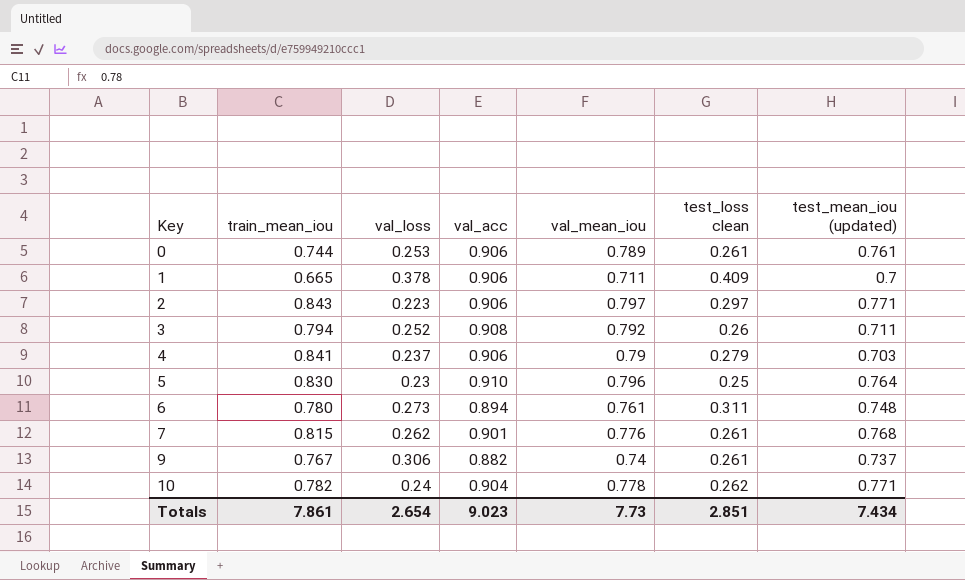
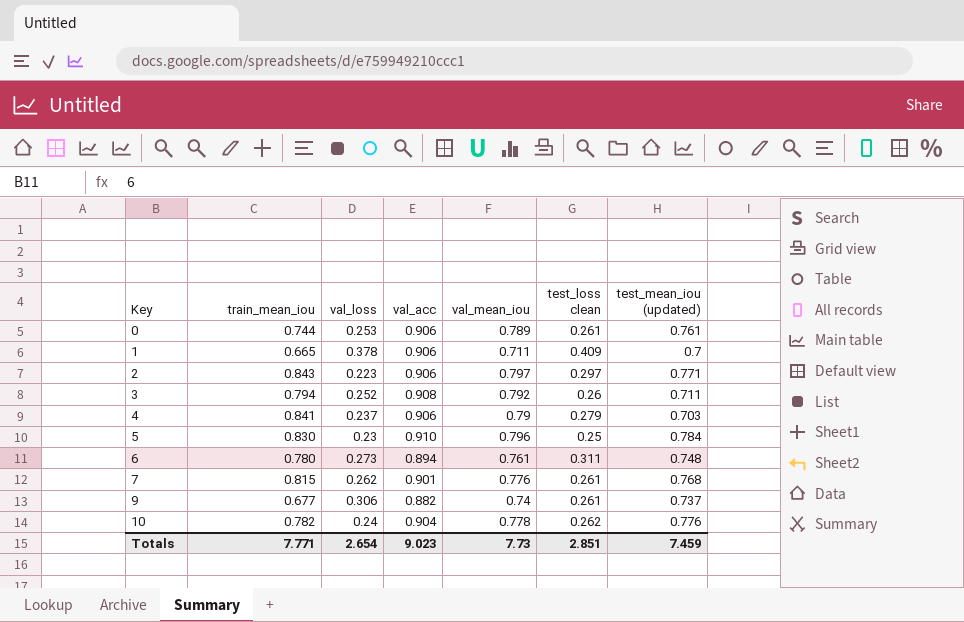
5 | test_mean_iou (updated): 0.764 -> 0.784
9 | train_mean_iou: 0.767 -> 0.677
10 | test_mean_iou (updated): 0.771 -> 0.776
Totals | train_mean_iou: 7.861 -> 7.771
Totals | test_mean_iou (updated): 7.434 -> 7.459

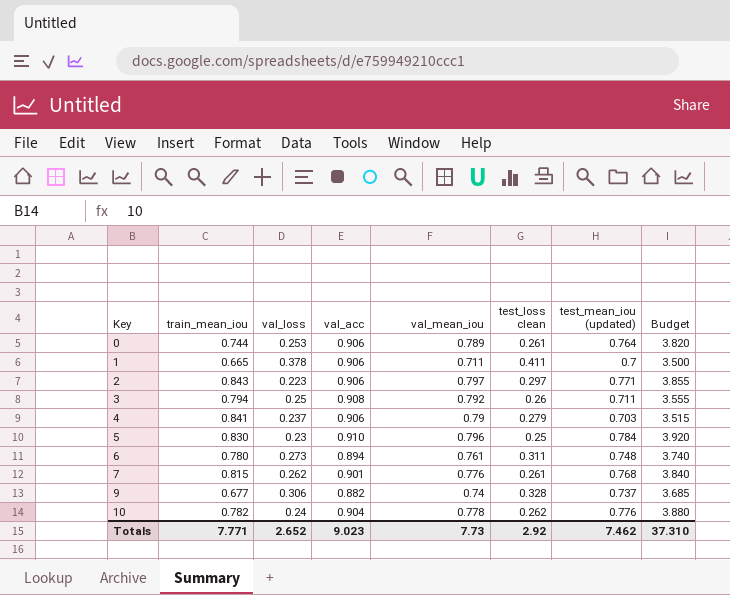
column Budget | formula: none -> [test_mean_iou (updated)] * 5
0 | test_mean_iou (updated): 0.761 -> 0.764
1 | test_loss clean: 0.409 -> 0.411
3 | val_loss: 0.252 -> 0.25
9 | test_loss clean: 0.261 -> 0.328
Totals | val_loss: 2.654 -> 2.652
Totals | test_loss clean: 2.851 -> 2.92
Totals | test_mean_iou (updated): 7.459 -> 7.462

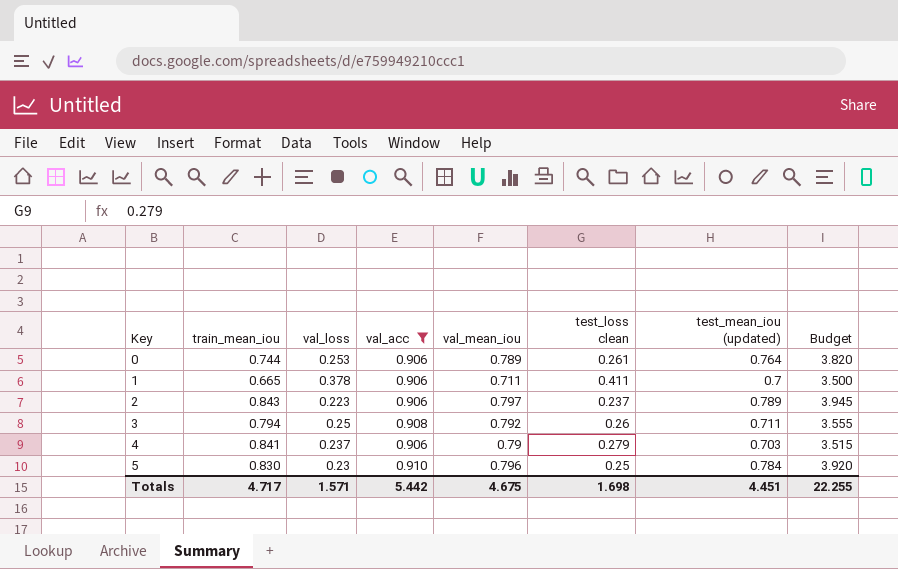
filter: none -> val_acc >= 0.906
2 | test_loss clean: 0.297 -> 0.237
2 | test_mean_iou (updated): 0.771 -> 0.789
2 | Budget: 3.855 -> 3.945
Totals | train_mean_iou: 7.771 -> 4.717
Totals | val_loss: 2.652 -> 1.571
Totals | val_acc: 9.023 -> 5.442
Totals | val_mean_iou: 7.73 -> 4.675
Totals | test_loss clean: 2.92 -> 1.698
Totals | test_mean_iou (updated): 7.462 -> 4.451
Totals | Budget: 37.310 -> 22.255

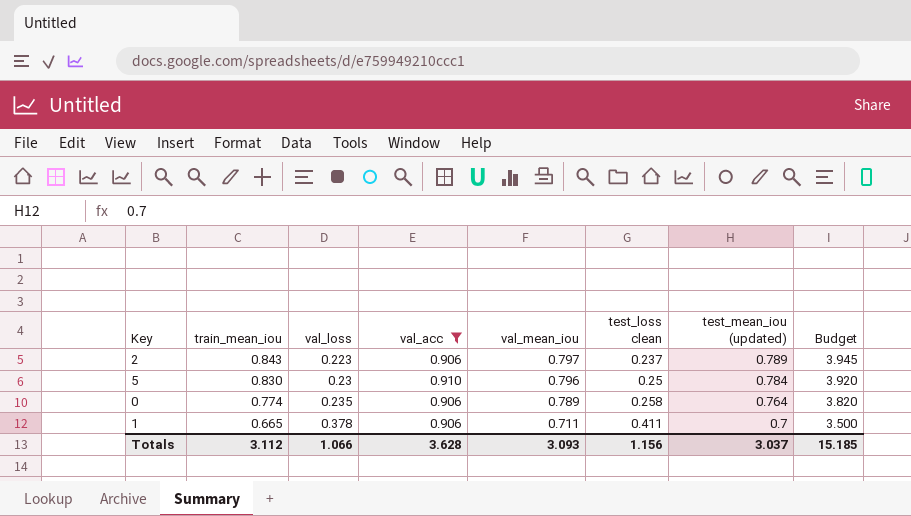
row order: Key ascending -> train_mean_iou descending
row 3: 0.794 | 0.25 | 0.908 | 0.792 | 0.26 | 0.711 | 3.555 -> none
row 4: 0.841 | 0.237 | 0.906 | 0.79 | 0.279 | 0.703 | 3.515 -> none
0 | train_mean_iou: 0.744 -> 0.774
0 | val_loss: 0.253 -> 0.235
0 | test_loss clean: 0.261 -> 0.258
Totals | train_mean_iou: 4.717 -> 3.112
Totals | val_loss: 1.571 -> 1.066
Totals | val_acc: 5.442 -> 3.628
Totals | val_mean_iou: 4.675 -> 3.093
Totals | test_loss clean: 1.698 -> 1.156
Totals | test_mean_iou (updated): 4.451 -> 3.037
Totals | Budget: 22.255 -> 15.185

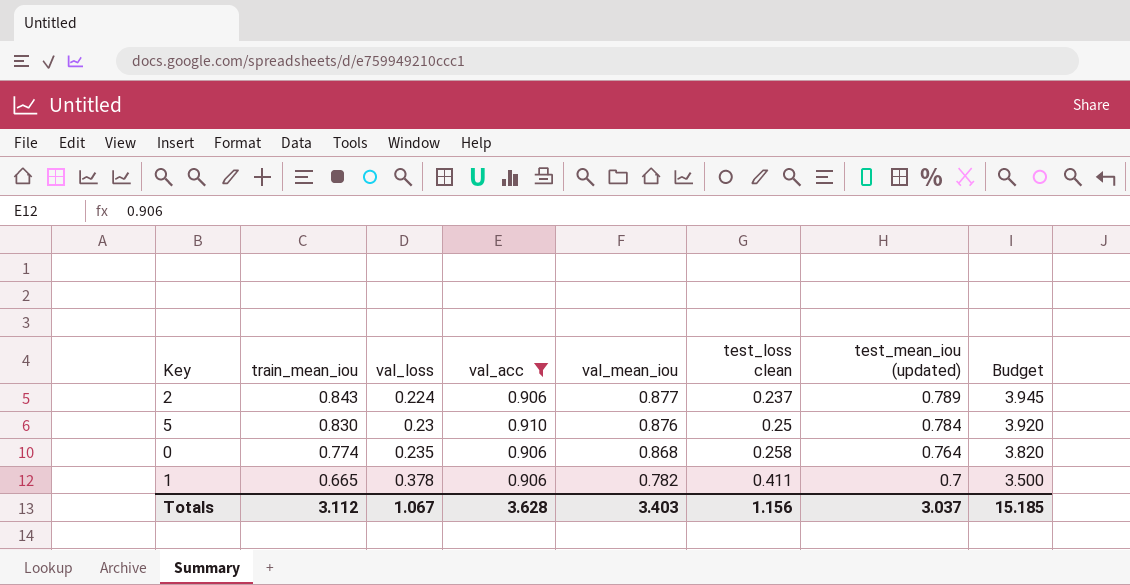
2 | val_loss: 0.223 -> 0.224
2 | val_mean_iou: 0.797 -> 0.877
5 | val_mean_iou: 0.796 -> 0.876
0 | val_mean_iou: 0.789 -> 0.868
1 | val_mean_iou: 0.711 -> 0.782
Totals | val_loss: 1.066 -> 1.067
Totals | val_mean_iou: 3.093 -> 3.403

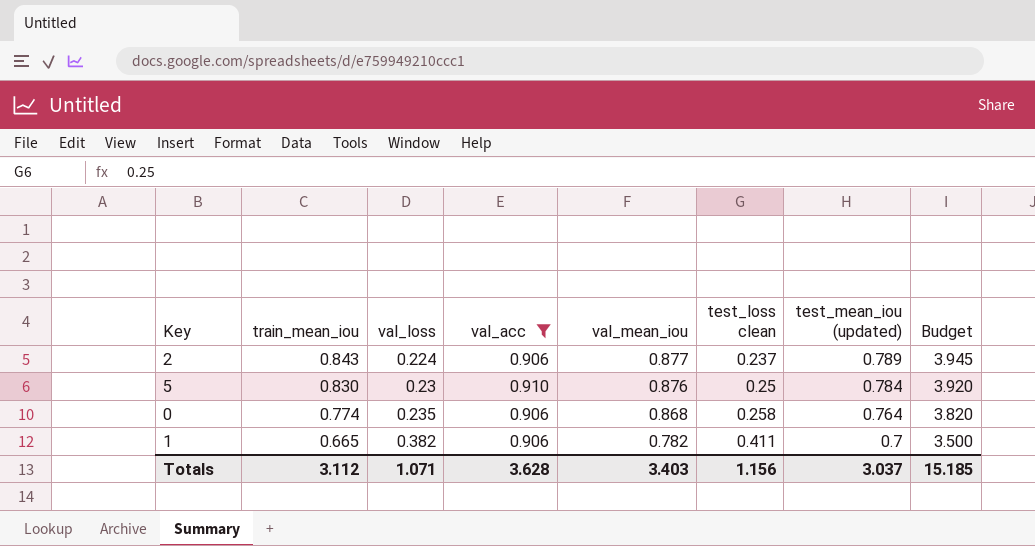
1 | val_loss: 0.378 -> 0.382
Totals | val_loss: 1.067 -> 1.071

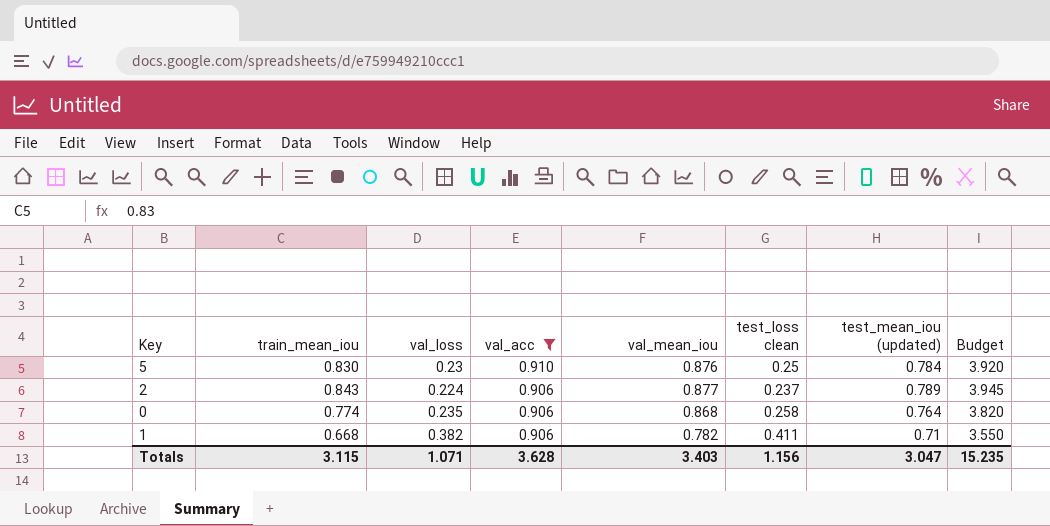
row order: train_mean_iou descending -> val_acc descending
1 | train_mean_iou: 0.665 -> 0.668
1 | test_mean_iou (updated): 0.7 -> 0.71
1 | Budget: 3.500 -> 3.550
Totals | train_mean_iou: 3.112 -> 3.115
Totals | test_mean_iou (updated): 3.037 -> 3.047
Totals | Budget: 15.185 -> 15.235

